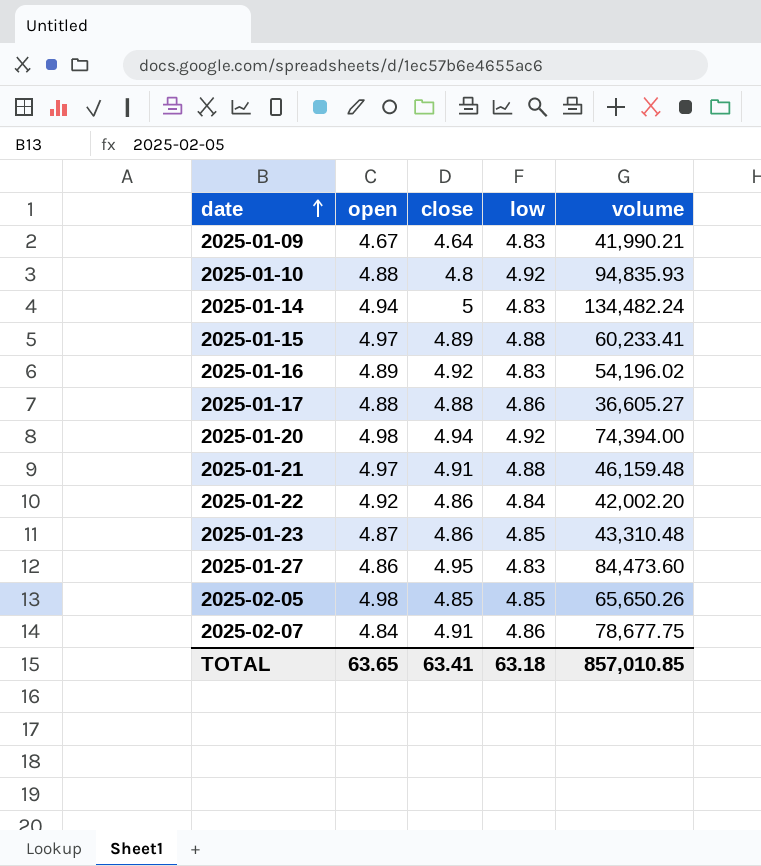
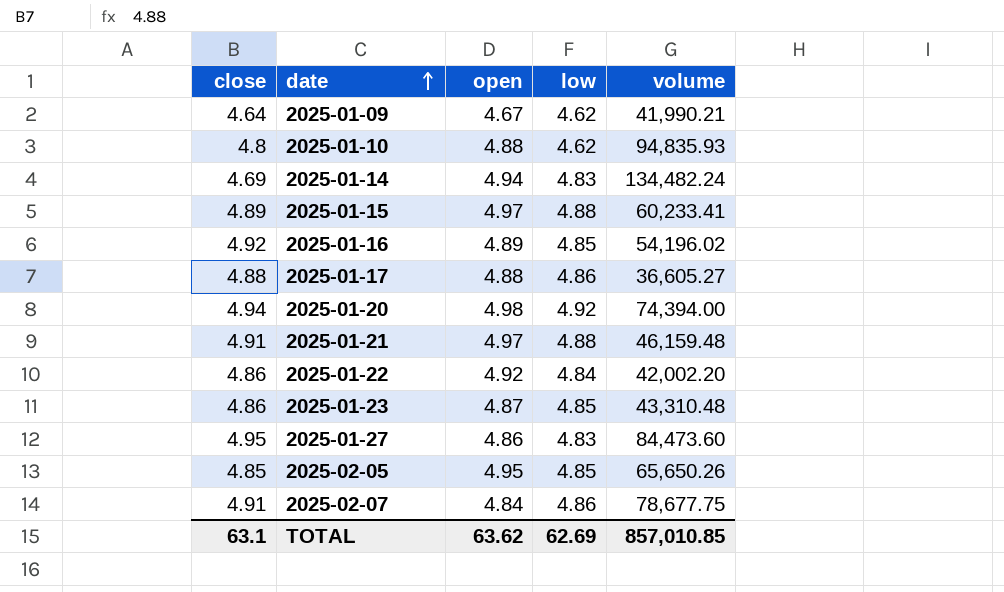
column close | position: 3 -> 1
2025-01-09 | low: 4.83 -> 4.62
2025-01-10 | low: 4.92 -> 4.62
2025-01-14 | close: 5 -> 4.69
2025-01-16 | low: 4.83 -> 4.85
2025-02-05 | open: 4.98 -> 4.95
TOTAL | close: 63.41 -> 63.1
TOTAL | open: 63.65 -> 63.62
TOTAL | low: 63.18 -> 62.69

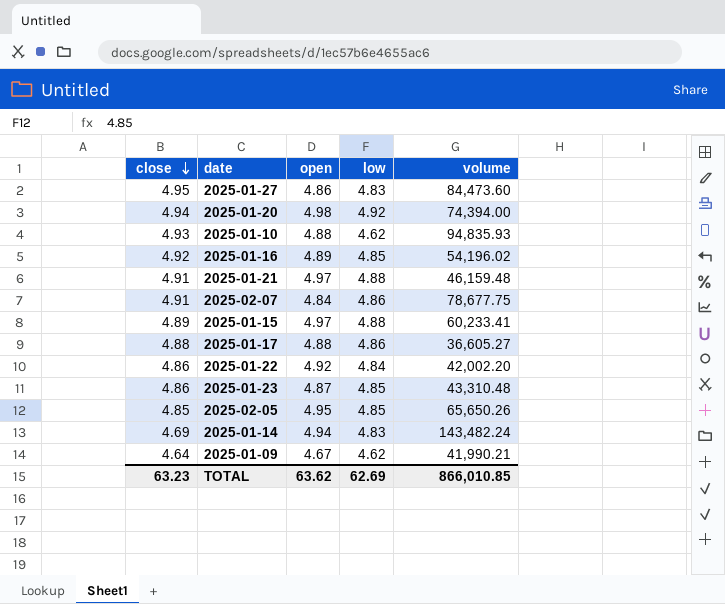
row order: date ascending -> close descending
2025-01-10 | close: 4.8 -> 4.93
2025-01-14 | volume: 134,482.24 -> 143,482.24
TOTAL | close: 63.1 -> 63.23
TOTAL | volume: 857,010.85 -> 866,010.85

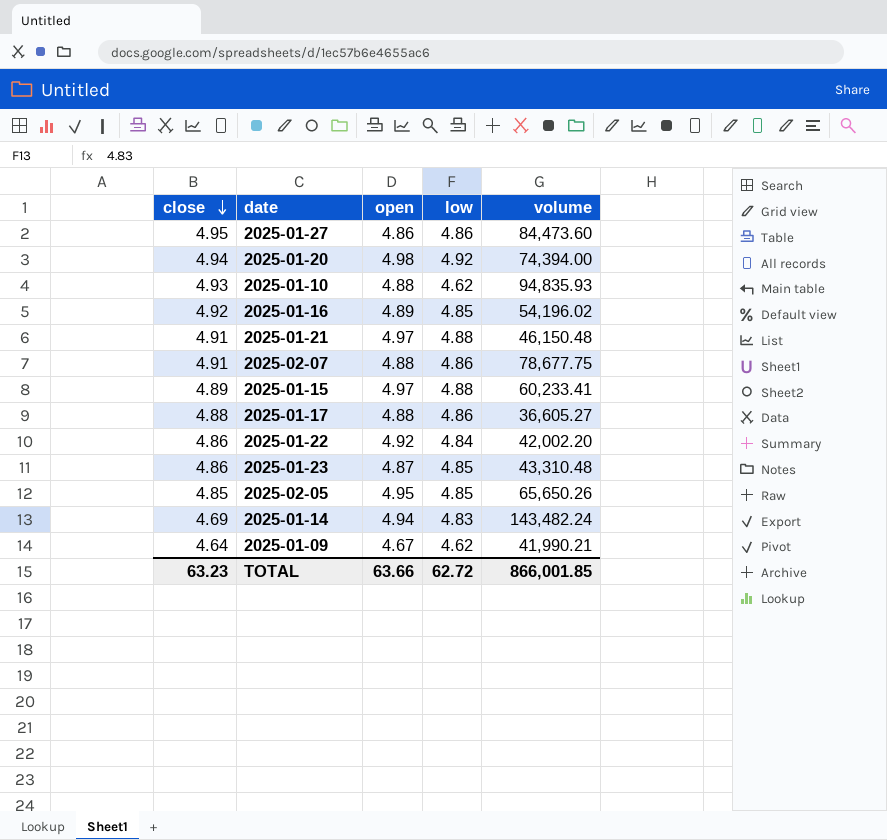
2025-01-27 | low: 4.83 -> 4.86
2025-01-21 | volume: 46,159.48 -> 46,150.48
2025-02-07 | open: 4.84 -> 4.88
TOTAL | open: 63.62 -> 63.66
TOTAL | low: 62.69 -> 62.72
TOTAL | volume: 866,010.85 -> 866,001.85

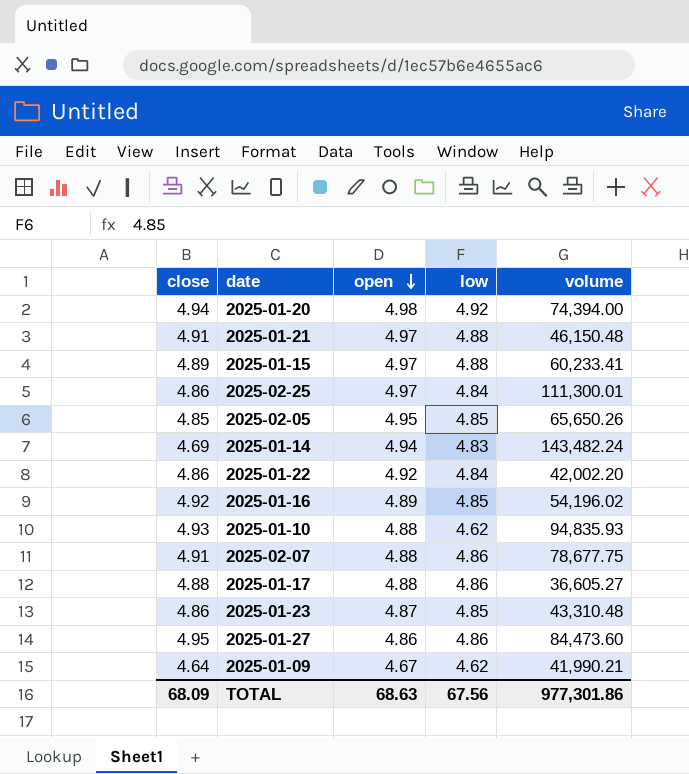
row order: close descending -> open descending
row 2025-02-25: none -> 4.86 | 4.97 | 4.84 | 111,300.01
TOTAL | close: 63.23 -> 68.09
TOTAL | open: 63.66 -> 68.63
TOTAL | low: 62.72 -> 67.56
TOTAL | volume: 866,001.85 -> 977,301.86

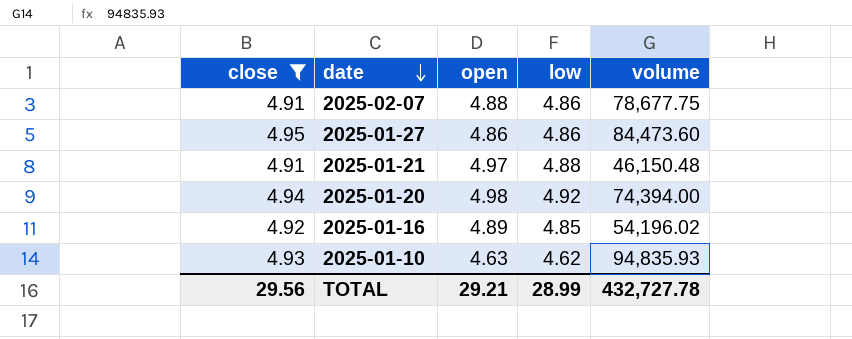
filter: none -> close >= 4.91
row order: open descending -> date descending
2025-01-10 | open: 4.88 -> 4.63
TOTAL | close: 68.09 -> 29.56
TOTAL | open: 68.63 -> 29.21
TOTAL | low: 67.56 -> 28.99
TOTAL | volume: 977,301.86 -> 432,727.78

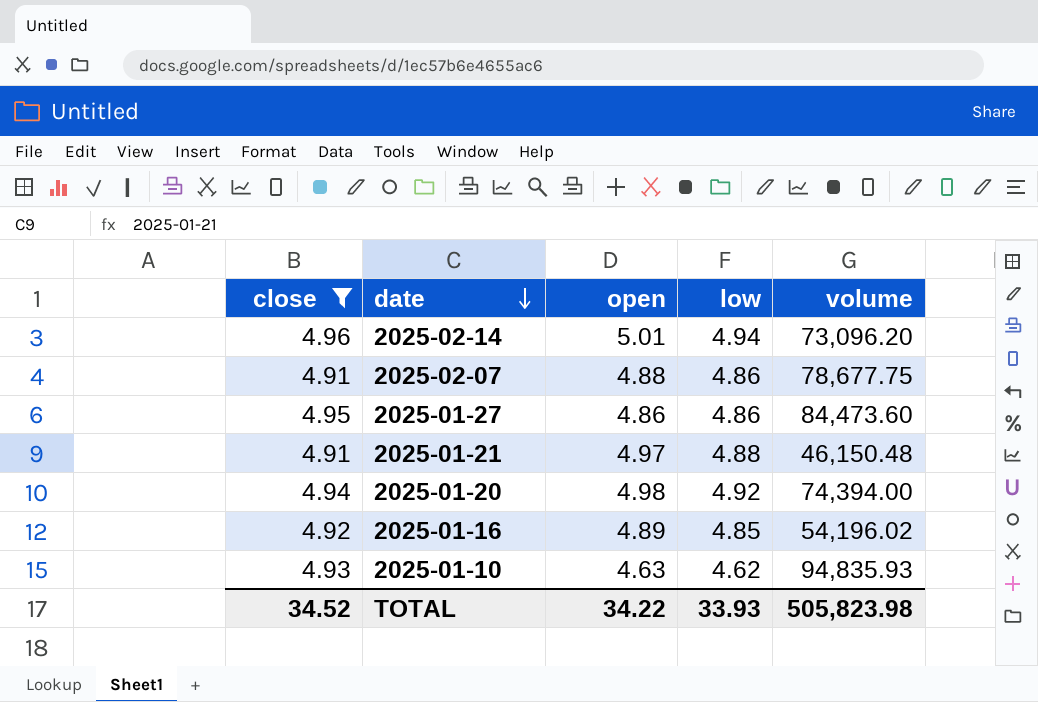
row 2025-02-14: none -> 4.96 | 5.01 | 4.94 | 73,096.20
TOTAL | close: 29.56 -> 34.52
TOTAL | open: 29.21 -> 34.22
TOTAL | low: 28.99 -> 33.93
TOTAL | volume: 432,727.78 -> 505,823.98

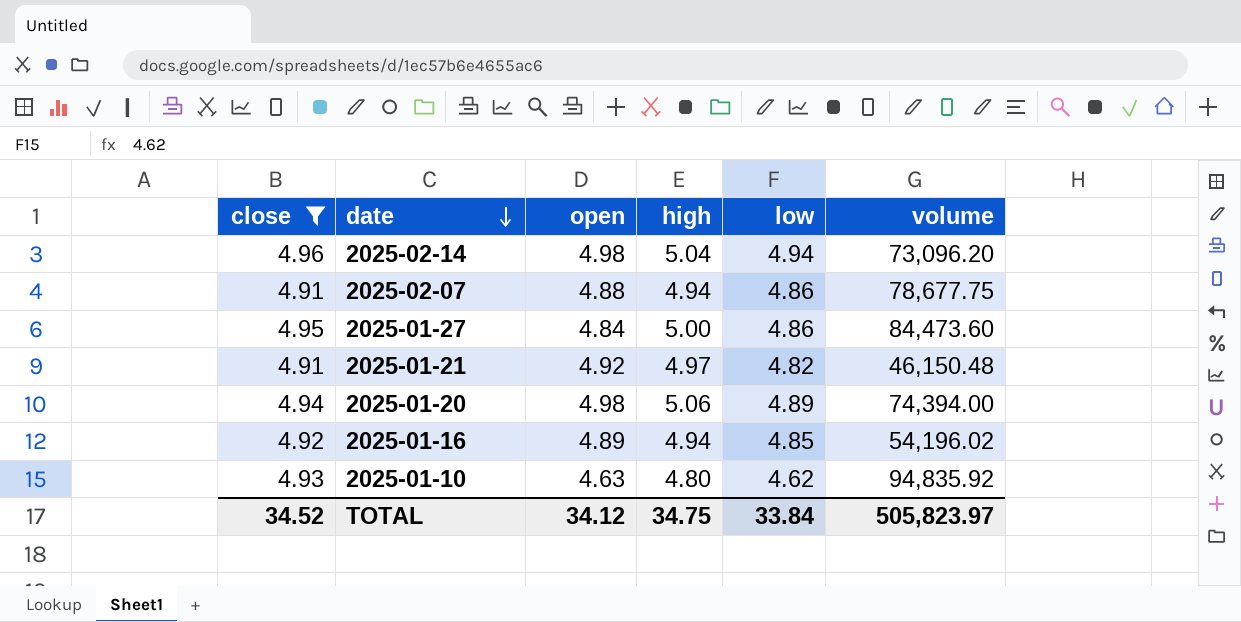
column high | position: none -> 4
2025-02-14 | open: 5.01 -> 4.98
2025-01-27 | open: 4.86 -> 4.84
2025-01-21 | open: 4.97 -> 4.92
2025-01-21 | low: 4.88 -> 4.82
2025-01-20 | low: 4.92 -> 4.89
2025-01-10 | volume: 94,835.93 -> 94,835.92
TOTAL | open: 34.22 -> 34.12
TOTAL | low: 33.93 -> 33.84
TOTAL | volume: 505,823.98 -> 505,823.97

